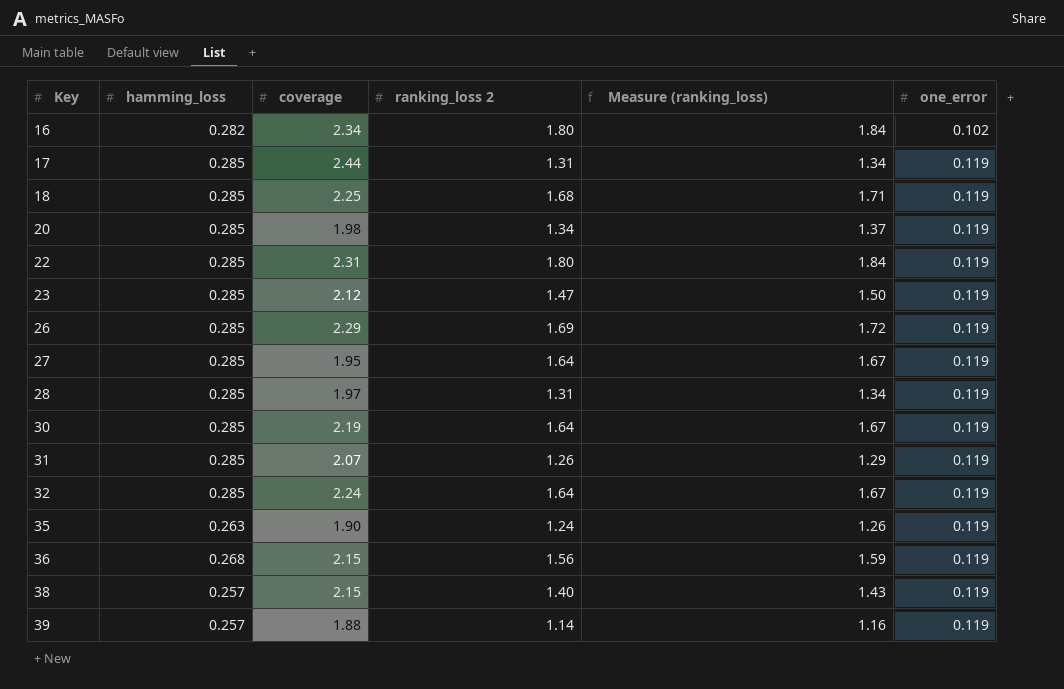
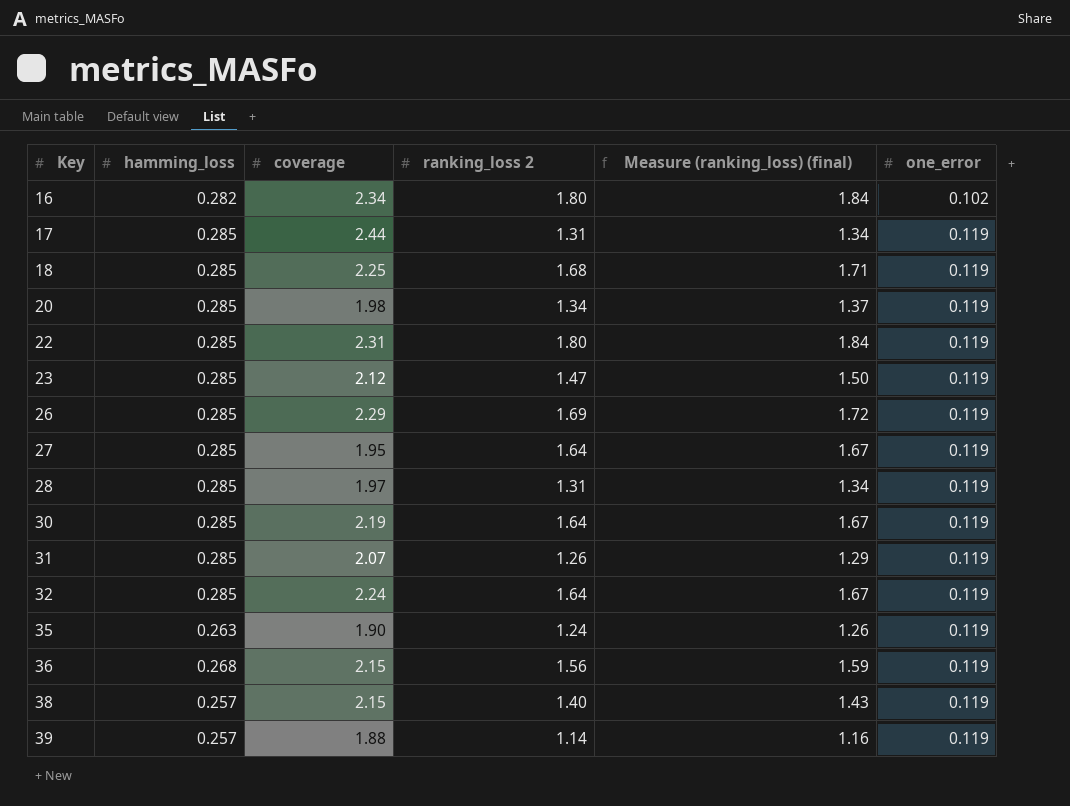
column name: Measure (ranking_loss) -> Measure (ranking_loss) (final)

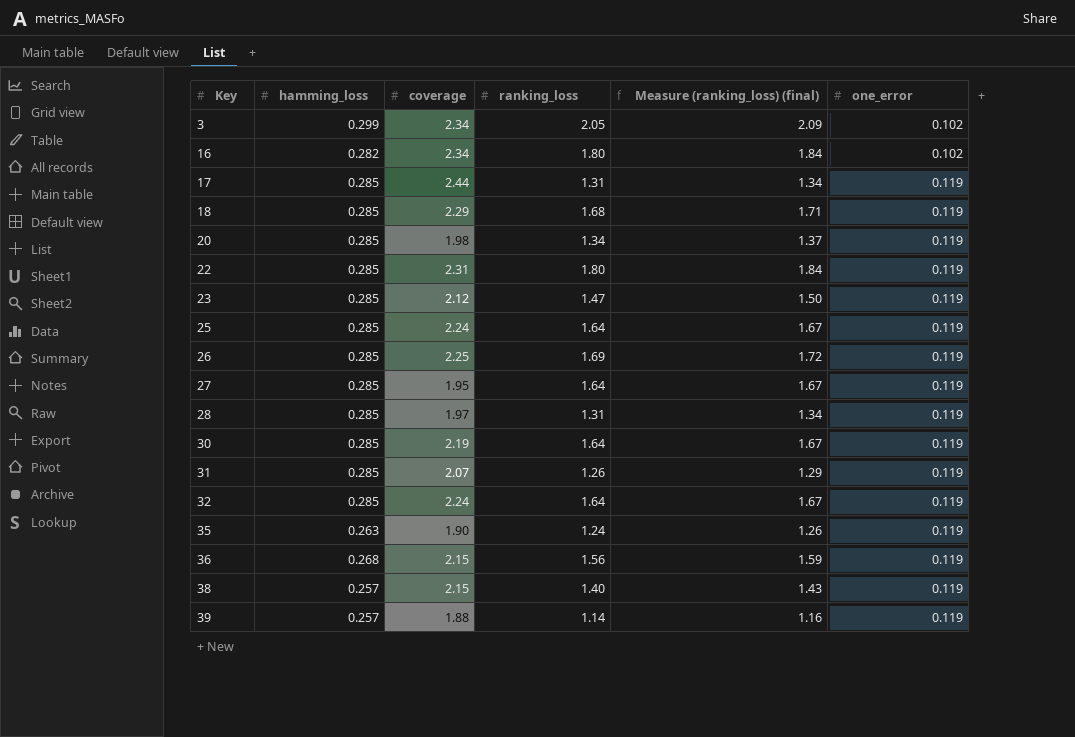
column name: ranking_loss 2 -> ranking_loss
row 3: none -> 0.299 | 2.34 | 2.05 | 2.09 | 0.102
18 | coverage: 2.25 -> 2.29
row 25: none -> 0.285 | 2.24 | 1.64 | 1.67 | 0.119
26 | coverage: 2.29 -> 2.25

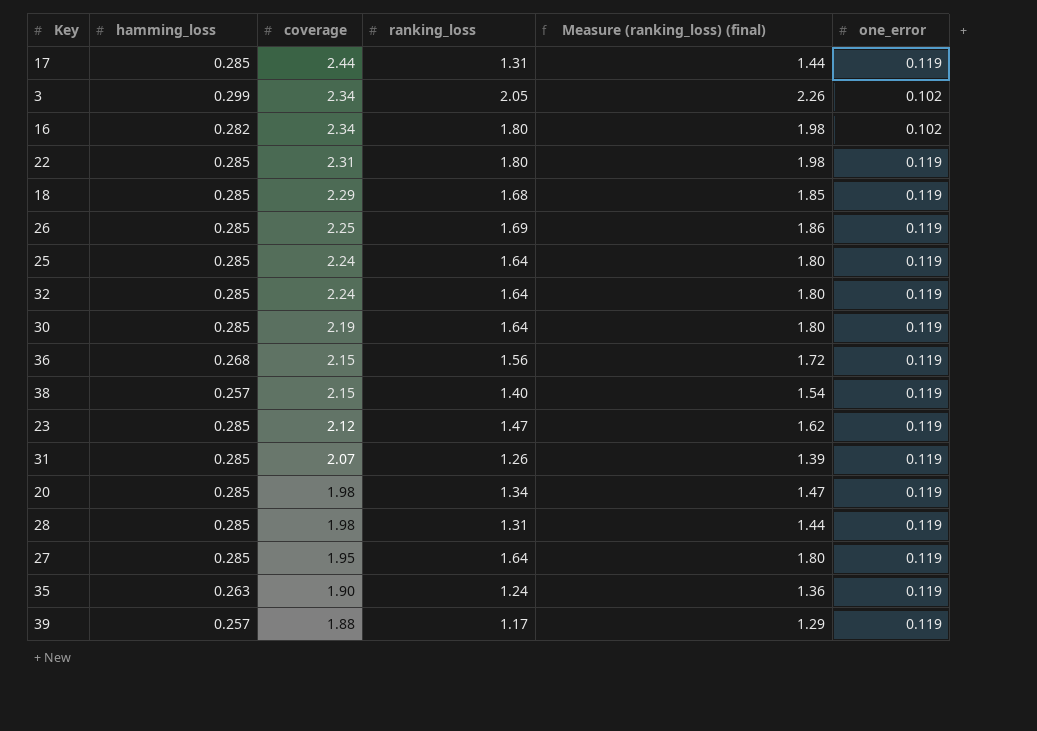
row order: Key ascending -> coverage descending
column Measure (ranking_loss) (final) | formula: [ranking_loss] * 1.02 -> [ranking_loss] * 1.1
28 | coverage: 1.97 -> 1.98
39 | ranking_loss: 1.14 -> 1.17

